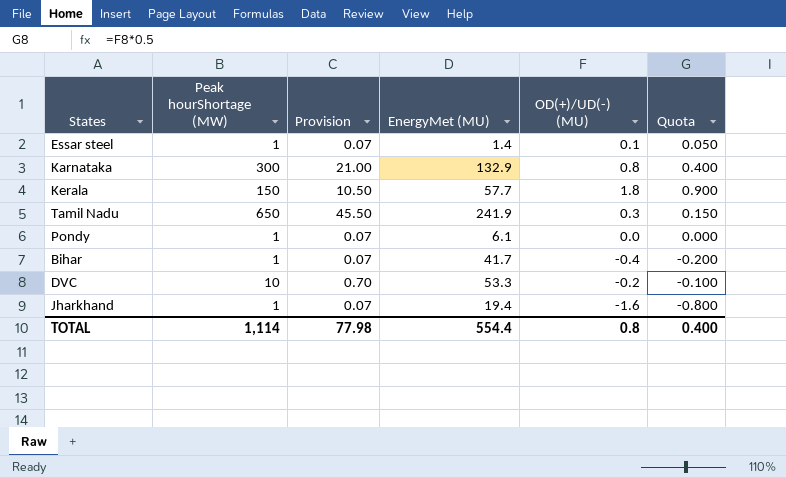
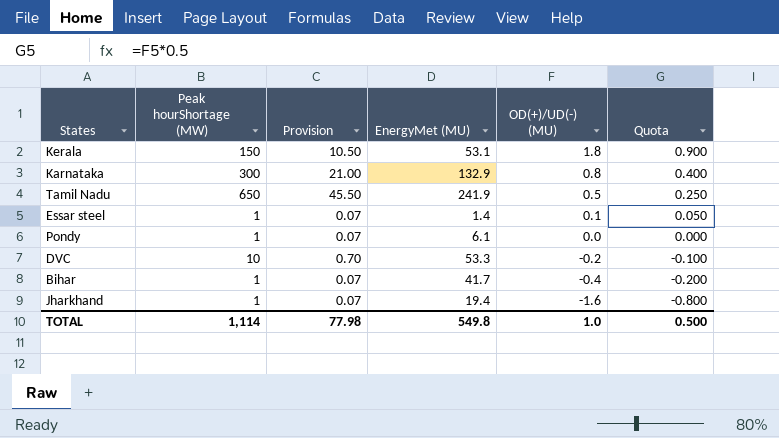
row order: none -> OD(+)/UD(-) (MU) descending
Kerala | EnergyMet (MU): 57.7 -> 53.1
Tamil Nadu | OD(+)/UD(-) (MU): 0.3 -> 0.5
Tamil Nadu | Quota: 0.150 -> 0.250
TOTAL | EnergyMet (MU): 554.4 -> 549.8
TOTAL | OD(+)/UD(-) (MU): 0.8 -> 1.0
TOTAL | Quota: 0.400 -> 0.500

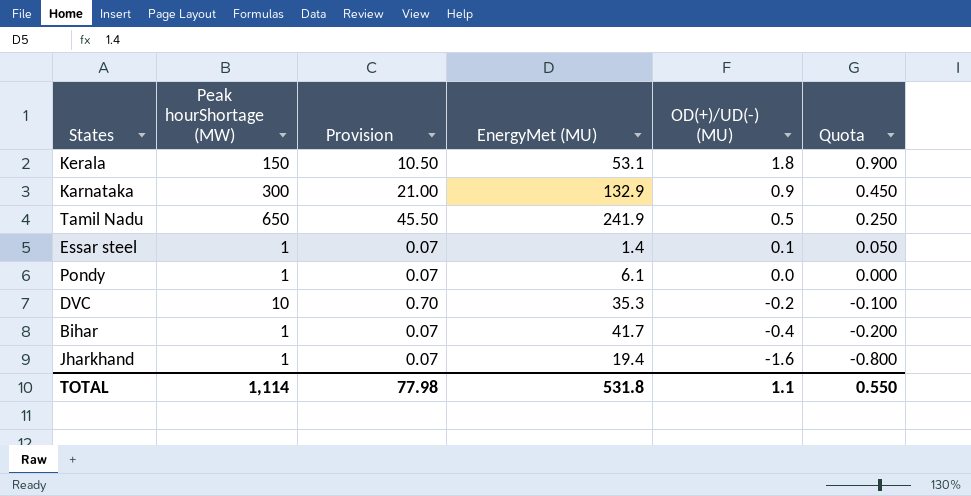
Karnataka | OD(+)/UD(-) (MU): 0.8 -> 0.9
Karnataka | Quota: 0.400 -> 0.450
DVC | EnergyMet (MU): 53.3 -> 35.3
TOTAL | EnergyMet (MU): 549.8 -> 531.8
TOTAL | OD(+)/UD(-) (MU): 1.0 -> 1.1
TOTAL | Quota: 0.500 -> 0.550

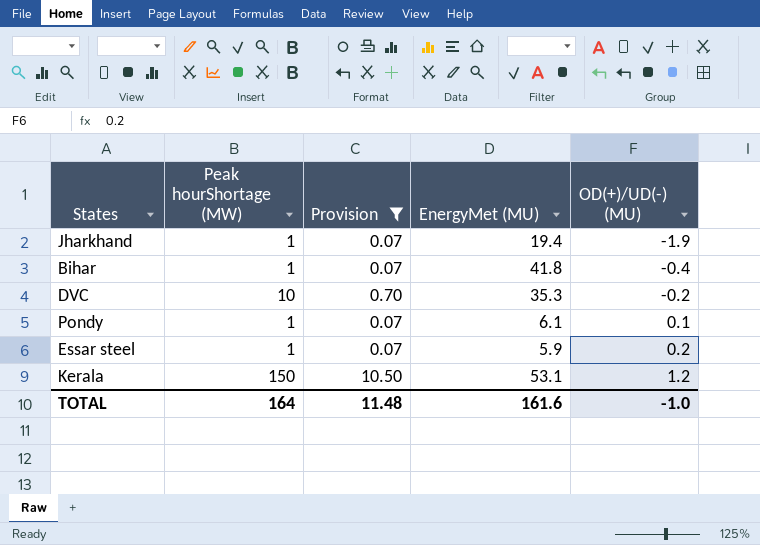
filter: none -> Provision <= 10.50
row order: OD(+)/UD(-) (MU) descending -> OD(+)/UD(-) (MU) ascending
column Quota | formula: [OD(+)/UD(-) (MU)] * 0.5 -> none
Jharkhand | OD(+)/UD(-) (MU): -1.6 -> -1.9
Bihar | EnergyMet (MU): 41.7 -> 41.8
Pondy | OD(+)/UD(-) (MU): 0.0 -> 0.1
Essar steel | EnergyMet (MU): 1.4 -> 5.9
Essar steel | OD(+)/UD(-) (MU): 0.1 -> 0.2
Kerala | OD(+)/UD(-) (MU): 1.8 -> 1.2
TOTAL | Peak hourShortage (MW): 1,114 -> 164
TOTAL | Provision: 77.98 -> 11.48
TOTAL | EnergyMet (MU): 531.8 -> 161.6
TOTAL | OD(+)/UD(-) (MU): 1.1 -> -1.0

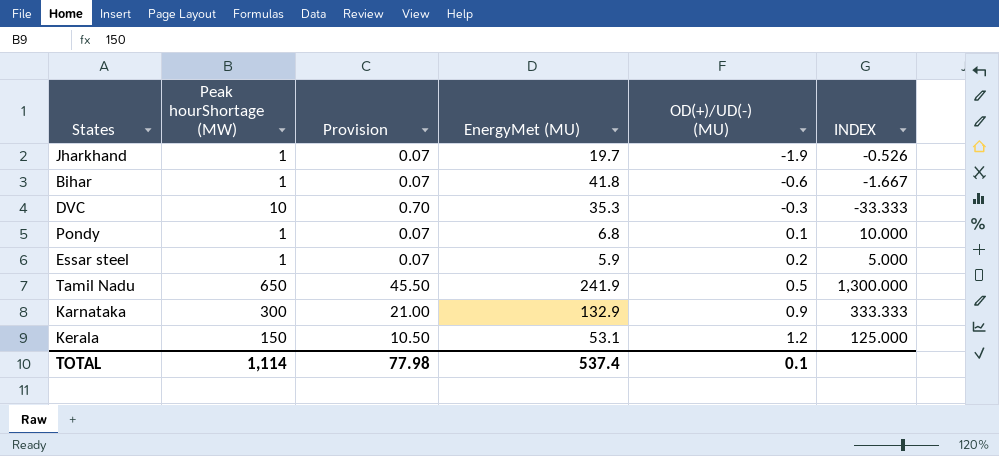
filter: Provision <= 10.50 -> none
column INDEX | formula: none -> [Peak hourShortage (MW)] / [OD(+)/UD(-) (MU)]
Jharkhand | EnergyMet (MU): 19.4 -> 19.7
Bihar | OD(+)/UD(-) (MU): -0.4 -> -0.6
DVC | OD(+)/UD(-) (MU): -0.2 -> -0.3
Pondy | EnergyMet (MU): 6.1 -> 6.8
TOTAL | Peak hourShortage (MW): 164 -> 1,114
TOTAL | Provision: 11.48 -> 77.98
TOTAL | EnergyMet (MU): 161.6 -> 537.4
TOTAL | OD(+)/UD(-) (MU): -1.0 -> 0.1

